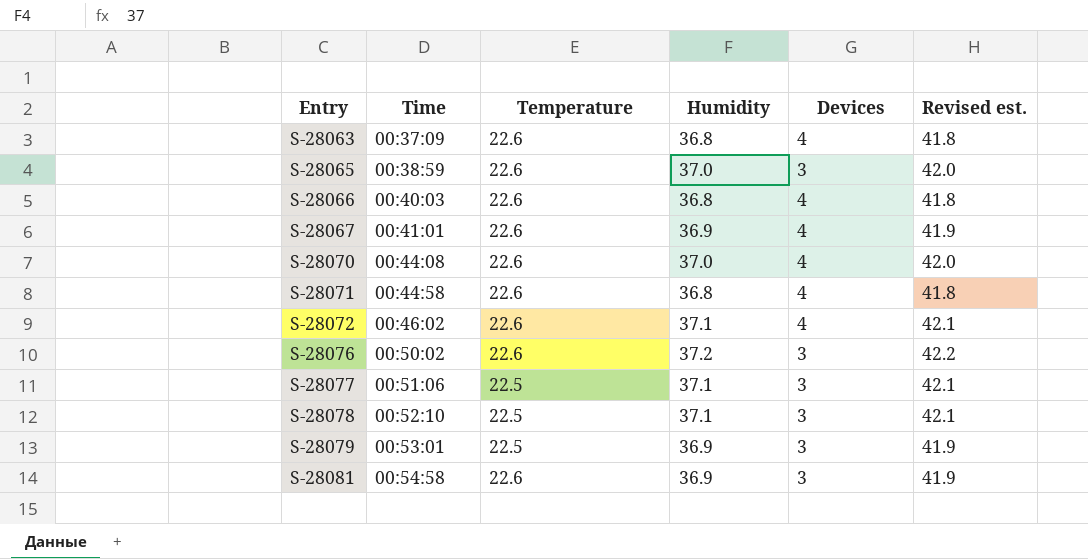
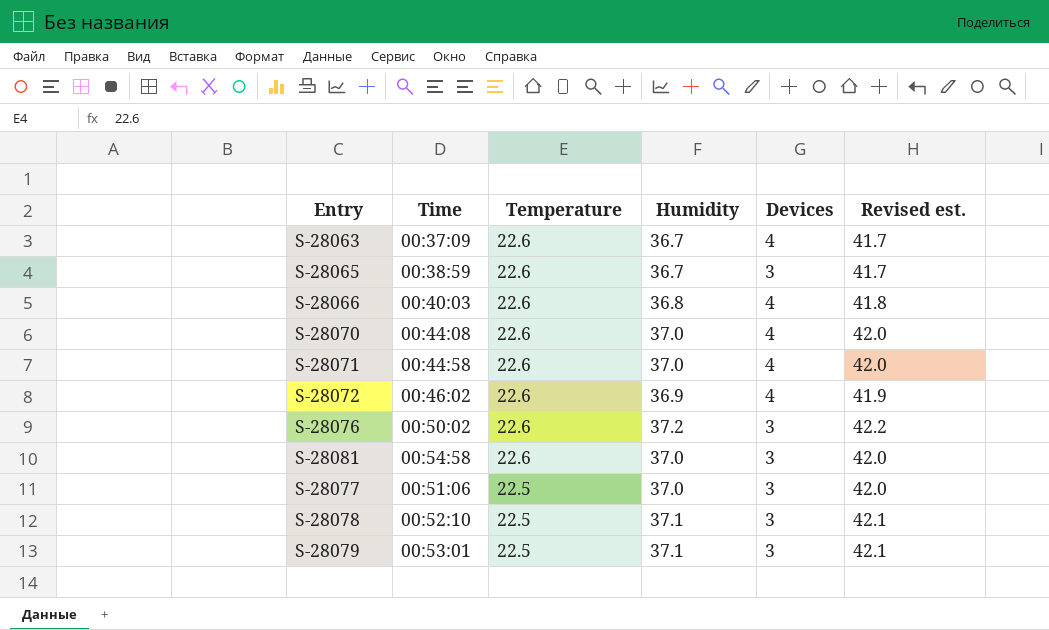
row order: Entry ascending -> Temperature descending
row S-28067: 00:41:01 | 22.6 | 36.9 | 4 | 41.9 -> none
S-28063 | Humidity: 36.8 -> 36.7
S-28063 | Revised est.: 41.8 -> 41.7
S-28065 | Humidity: 37.0 -> 36.7
S-28065 | Revised est.: 42.0 -> 41.7
S-28071 | Humidity: 36.8 -> 37.0
S-28071 | Revised est.: 41.8 -> 42.0
S-28072 | Humidity: 37.1 -> 36.9
S-28072 | Revised est.: 42.1 -> 41.9
S-28081 | Humidity: 36.9 -> 37.0
S-28081 | Revised est.: 41.9 -> 42.0
S-28077 | Humidity: 37.1 -> 37.0
S-28077 | Revised est.: 42.1 -> 42.0
S-28079 | Humidity: 36.9 -> 37.1
S-28079 | Revised est.: 41.9 -> 42.1

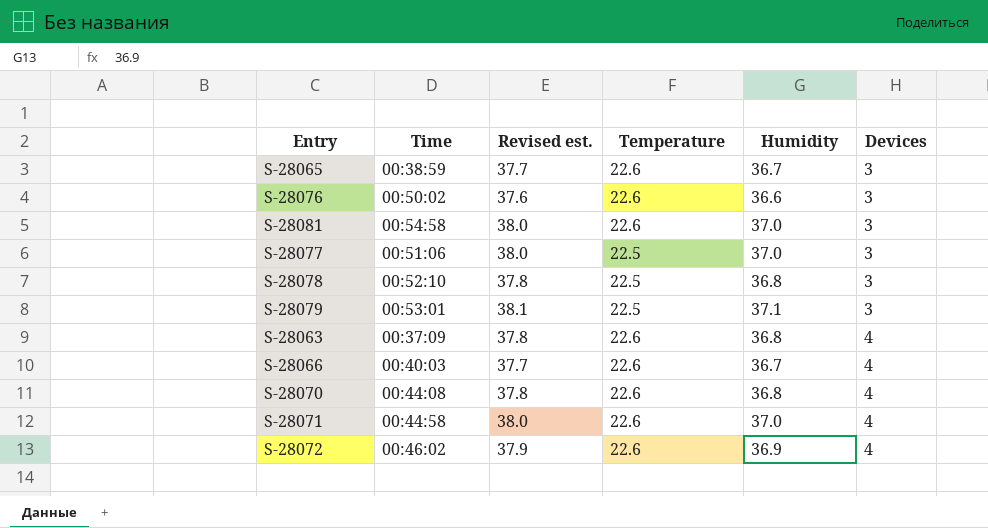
row order: Temperature descending -> Devices ascending
column Revised est. | formula: [Humidity] + 5 -> [Humidity] + 1
column Revised est. | position: 6 -> 3
S-28076 | Humidity: 37.2 -> 36.6
S-28078 | Humidity: 37.1 -> 36.8
S-28063 | Humidity: 36.7 -> 36.8
S-28066 | Humidity: 36.8 -> 36.7
S-28070 | Humidity: 37.0 -> 36.8

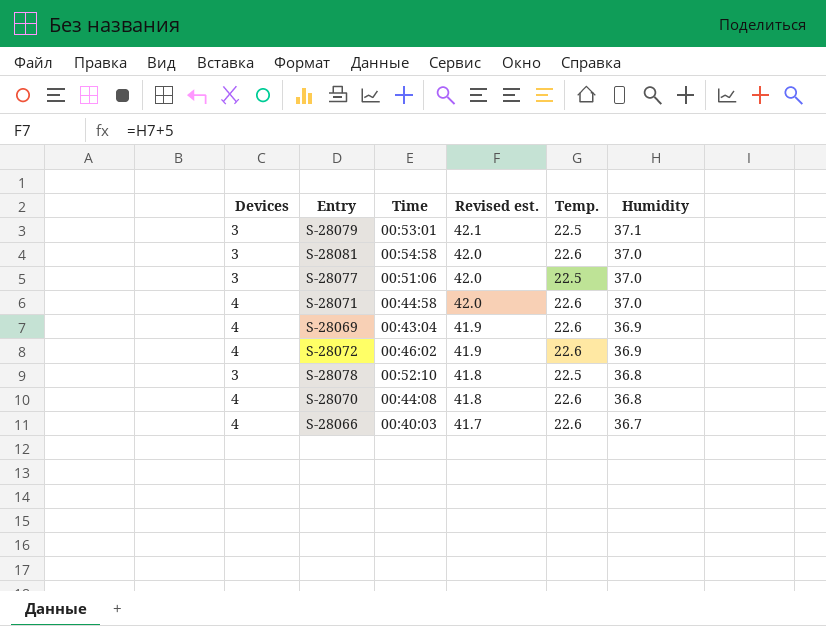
row order: Devices ascending -> Revised est. descending
column Devices | position: 6 -> 1
column Revised est. | formula: [Humidity] + 1 -> [Humidity] + 5
column name: Temperature -> Temp.
row S-28065: 00:38:59 | 37.7 | 22.6 | 36.7 | 3 -> none
row S-28076: 00:50:02 | 37.6 | 22.6 | 36.6 | 3 -> none
row S-28063: 00:37:09 | 37.8 | 22.6 | 36.8 | 4 -> none
row S-28069: none -> 4 | 00:43:04 | 41.9 | 22.6 | 36.9

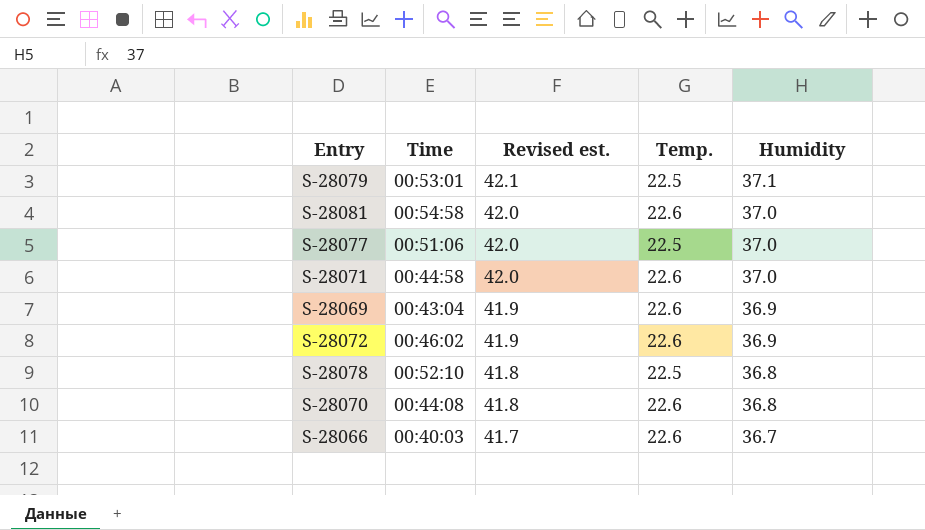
column Devices | position: 1 -> none

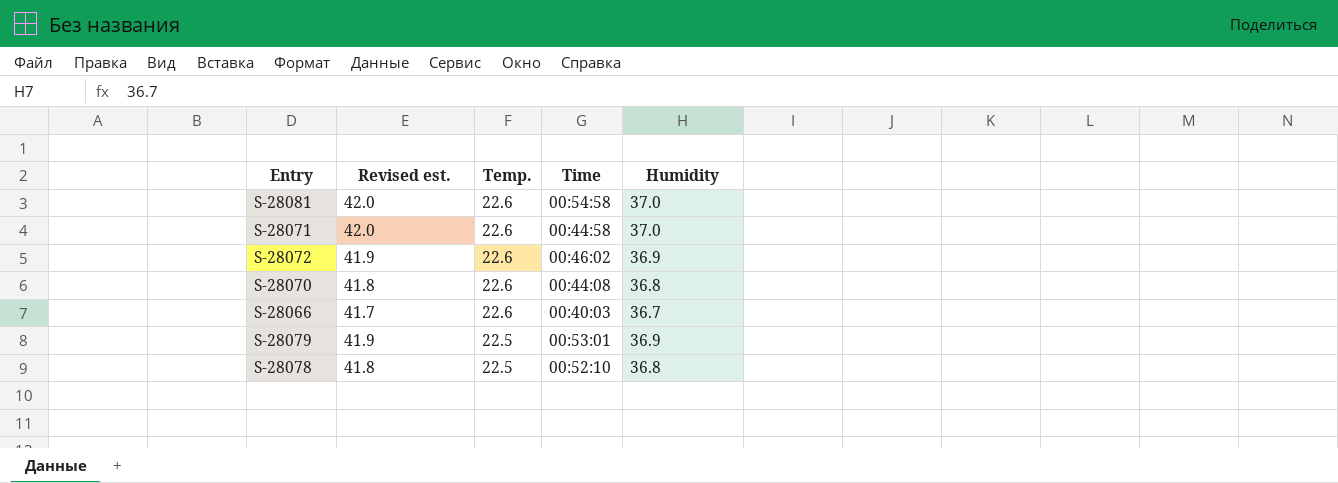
row order: Revised est. descending -> Temp. descending
column Time | position: 2 -> 4
row S-28077: 00:51:06 | 42.0 | 22.5 | 37.0 -> none
row S-28069: 00:43:04 | 41.9 | 22.6 | 36.9 -> none
S-28079 | Revised est.: 42.1 -> 41.9
S-28079 | Humidity: 37.1 -> 36.9

